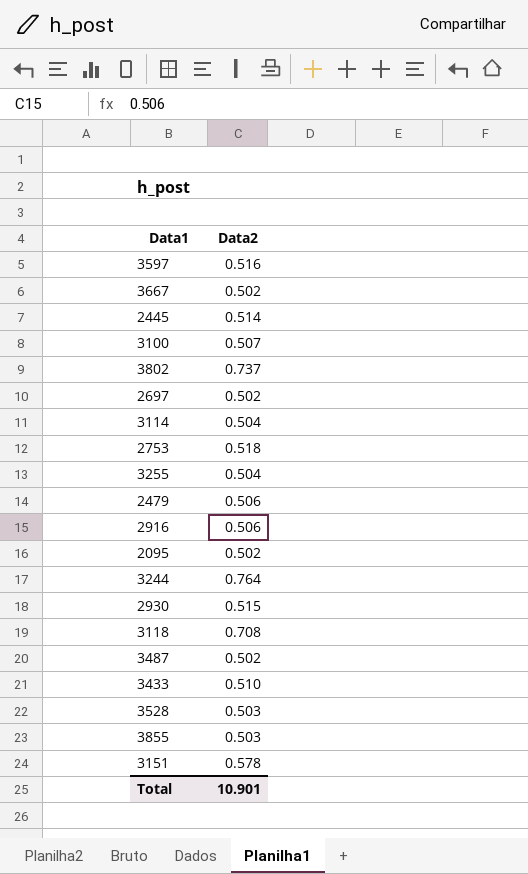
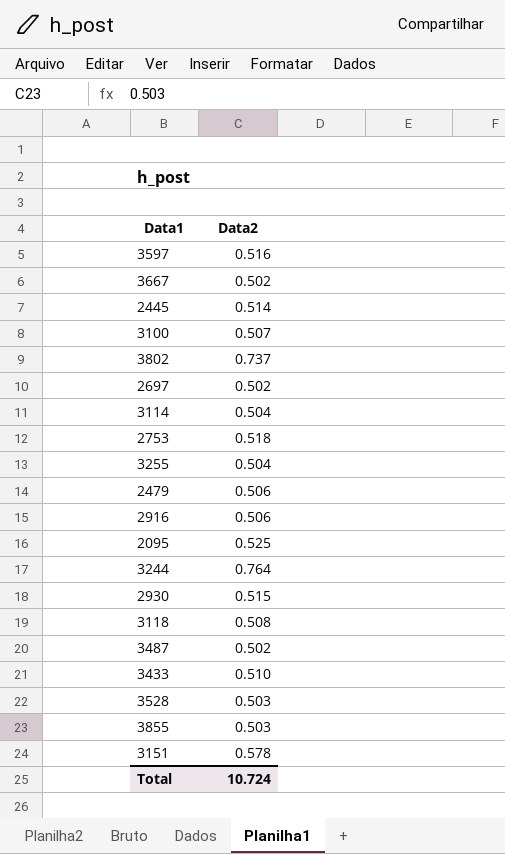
2095 | Data2: 0.502 -> 0.525
3118 | Data2: 0.708 -> 0.508
Total | Data2: 10.901 -> 10.724

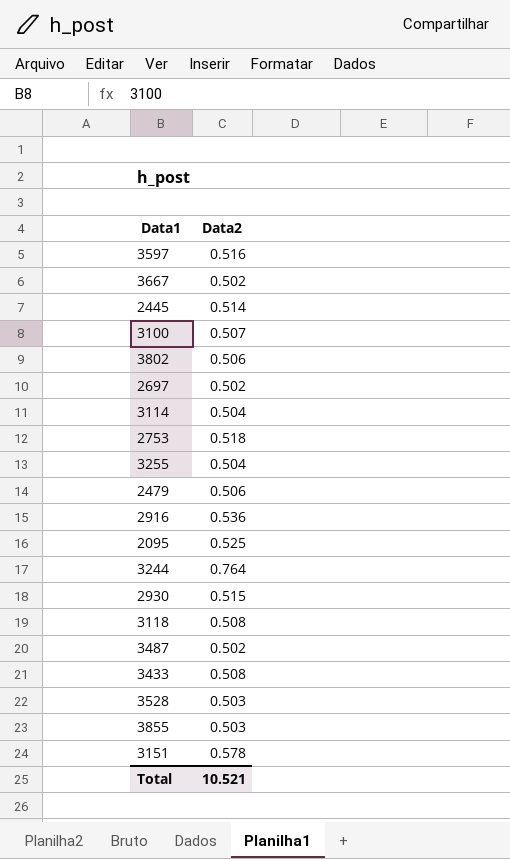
3802 | Data2: 0.737 -> 0.506
2916 | Data2: 0.506 -> 0.536
3433 | Data2: 0.510 -> 0.508
Total | Data2: 10.724 -> 10.521

